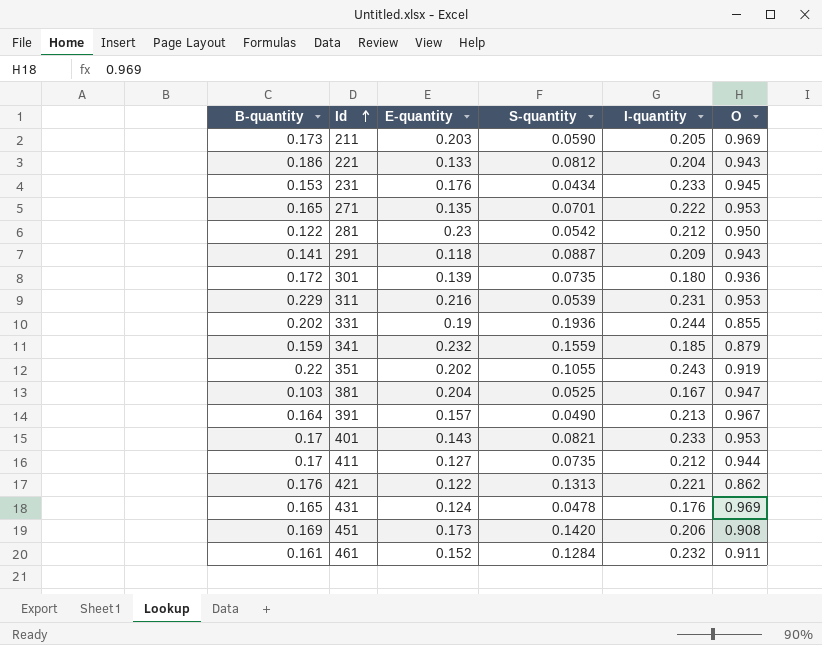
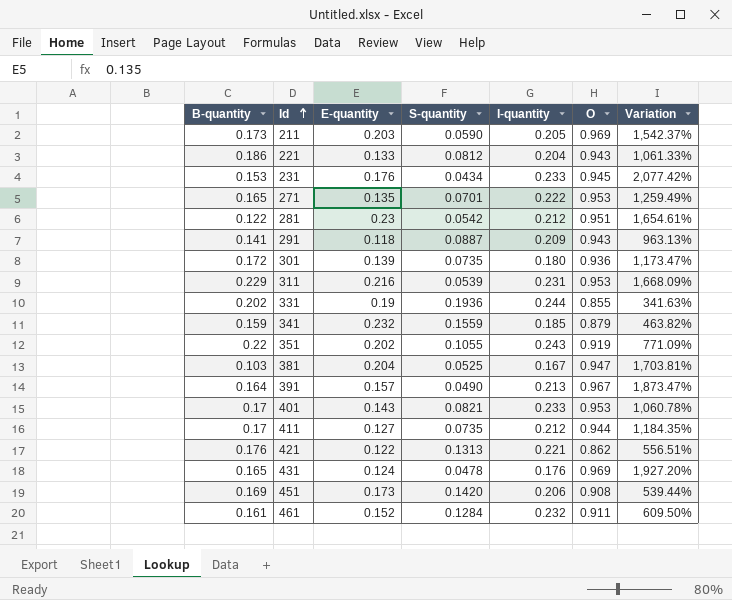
column Variation | formula: none -> ([O] - [S-quantity]) / [S-quantity]
281 | O: 0.950 -> 0.951

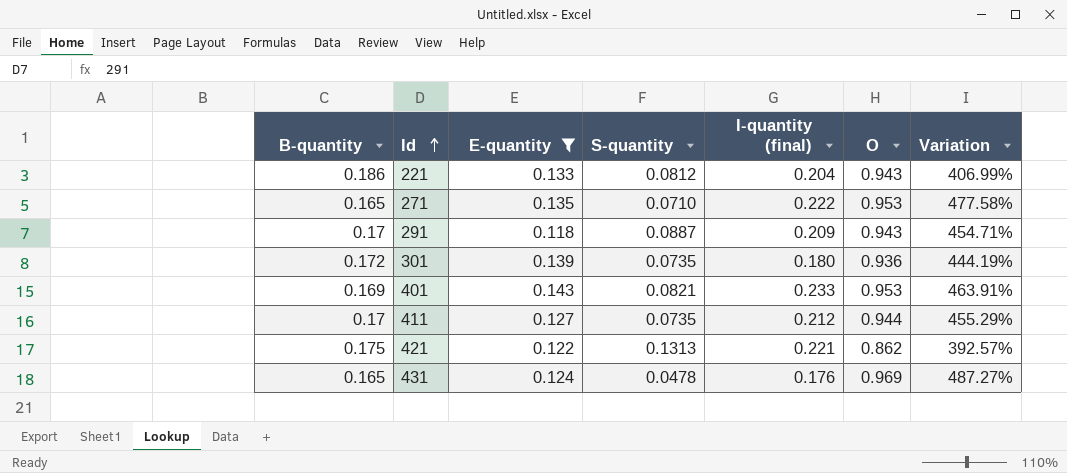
filter: none -> E-quantity <= 0.143
column name: I-quantity -> I-quantity (final)
column Variation | formula: ([O] - [S-quantity]) / [S-quantity] -> ([O] - [B-quantity]) / [B-quantity]
271 | S-quantity: 0.0701 -> 0.0710
291 | B-quantity: 0.141 -> 0.17
401 | B-quantity: 0.17 -> 0.169
421 | B-quantity: 0.176 -> 0.175

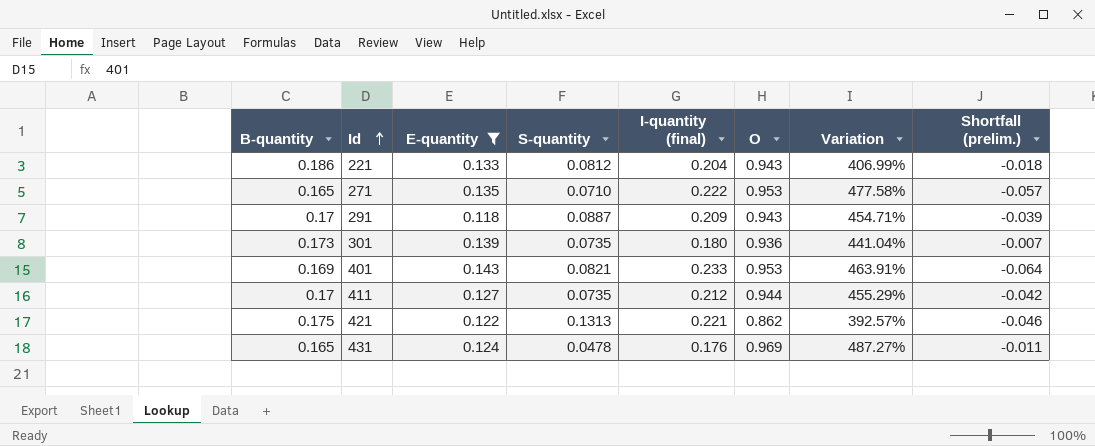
column Shortfall (prelim.) | formula: none -> [B-quantity] - [I-quantity (final)]
301 | B-quantity: 0.172 -> 0.173
301 | Variation: 444.19% -> 441.04%

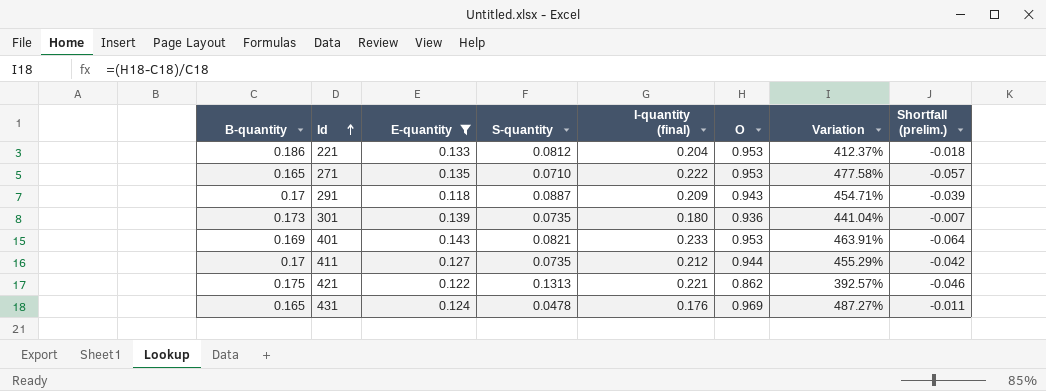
221 | O: 0.943 -> 0.953
221 | Variation: 406.99% -> 412.37%

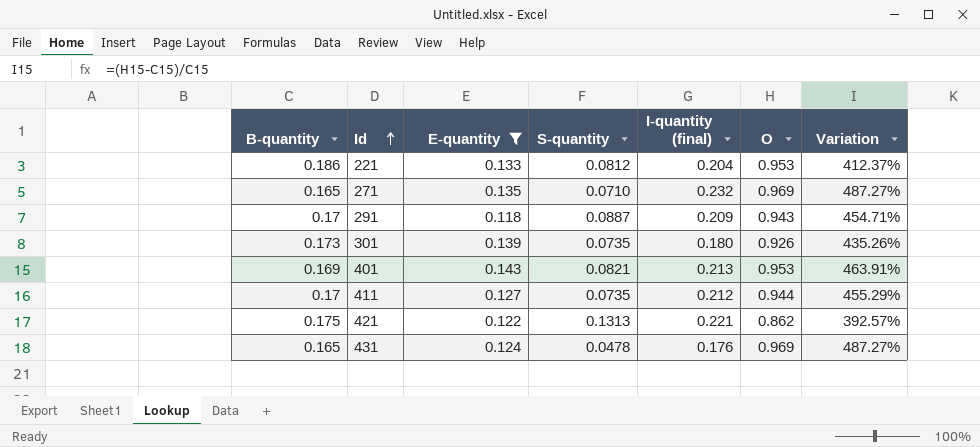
column Shortfall (prelim.) | formula: [B-quantity] - [I-quantity (final)] -> none
271 | I-quantity (final): 0.222 -> 0.232
271 | O: 0.953 -> 0.969
271 | Variation: 477.58% -> 487.27%
301 | O: 0.936 -> 0.926
301 | Variation: 441.04% -> 435.26%
401 | I-quantity (final): 0.233 -> 0.213

